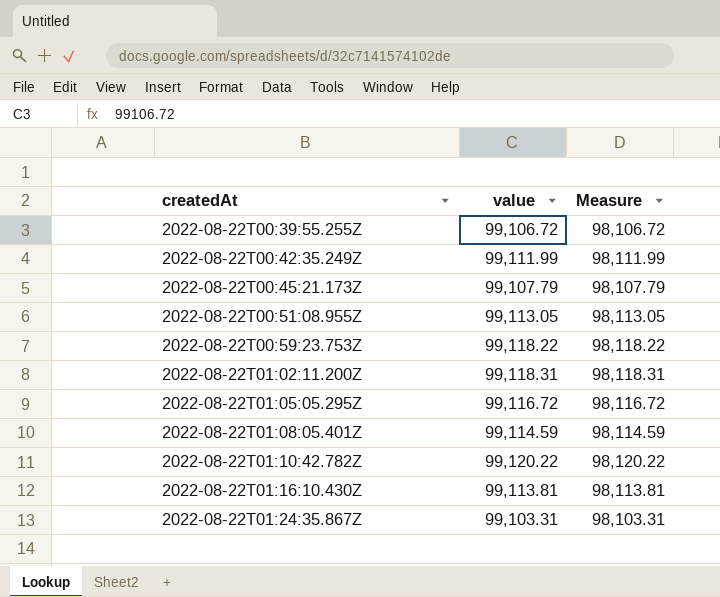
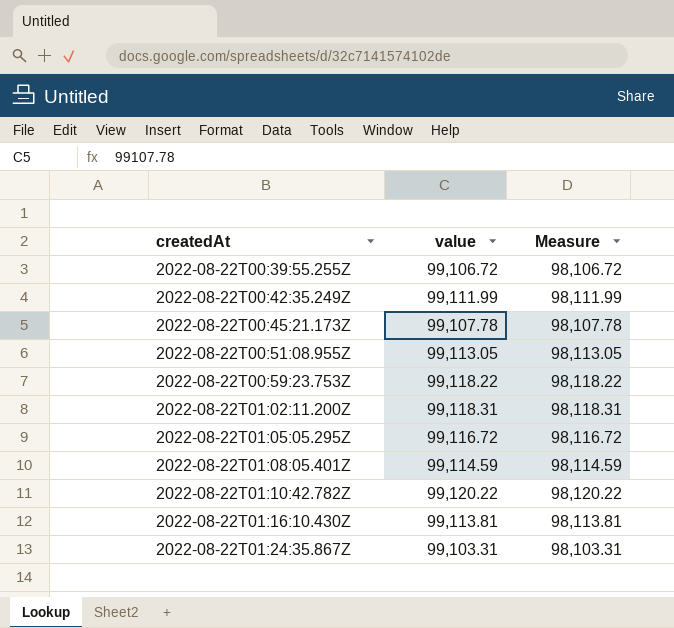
2022-08-22T00:45:21.173Z | value: 99,107.79 -> 99,107.78
2022-08-22T00:45:21.173Z | Measure: 98,107.79 -> 98,107.78

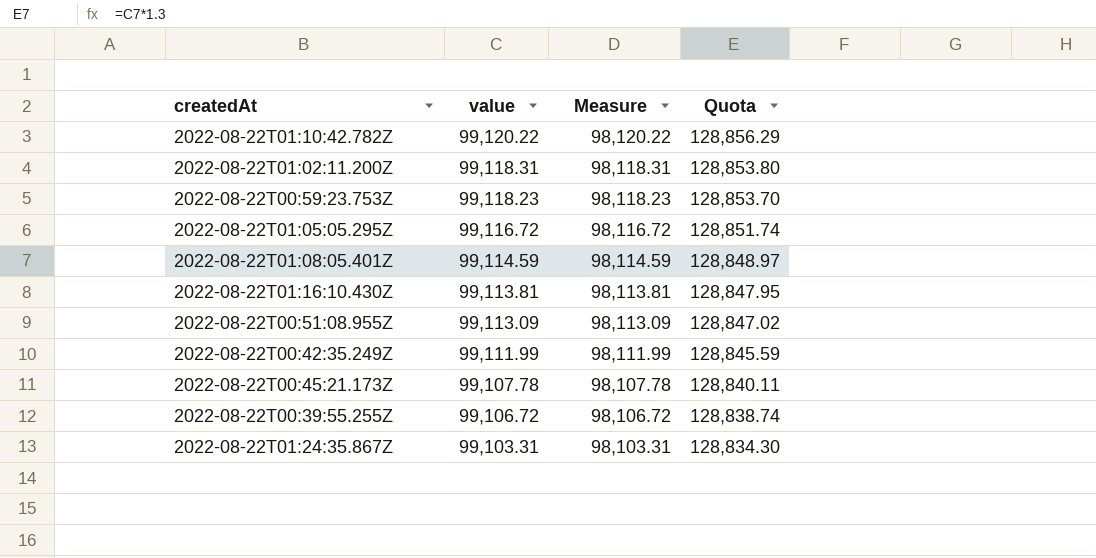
row order: createdAt ascending -> value descending
column Quota | formula: none -> [value] * 1.3
2022-08-22T00:59:23.753Z | value: 99,118.22 -> 99,118.23
2022-08-22T00:59:23.753Z | Measure: 98,118.22 -> 98,118.23
2022-08-22T00:51:08.955Z | value: 99,113.05 -> 99,113.09
2022-08-22T00:51:08.955Z | Measure: 98,113.05 -> 98,113.09

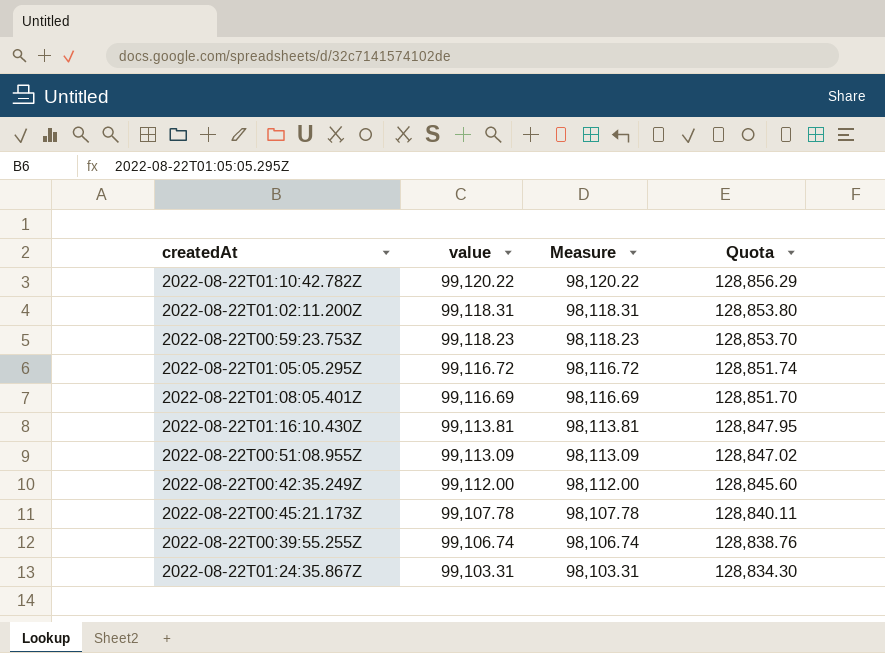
2022-08-22T01:08:05.401Z | value: 99,114.59 -> 99,116.69
2022-08-22T01:08:05.401Z | Measure: 98,114.59 -> 98,116.69
2022-08-22T01:08:05.401Z | Quota: 128,848.97 -> 128,851.70
2022-08-22T00:42:35.249Z | value: 99,111.99 -> 99,112.00
2022-08-22T00:42:35.249Z | Measure: 98,111.99 -> 98,112.00
2022-08-22T00:42:35.249Z | Quota: 128,845.59 -> 128,845.60
2022-08-22T00:39:55.255Z | value: 99,106.72 -> 99,106.74
2022-08-22T00:39:55.255Z | Measure: 98,106.72 -> 98,106.74
2022-08-22T00:39:55.255Z | Quota: 128,838.74 -> 128,838.76

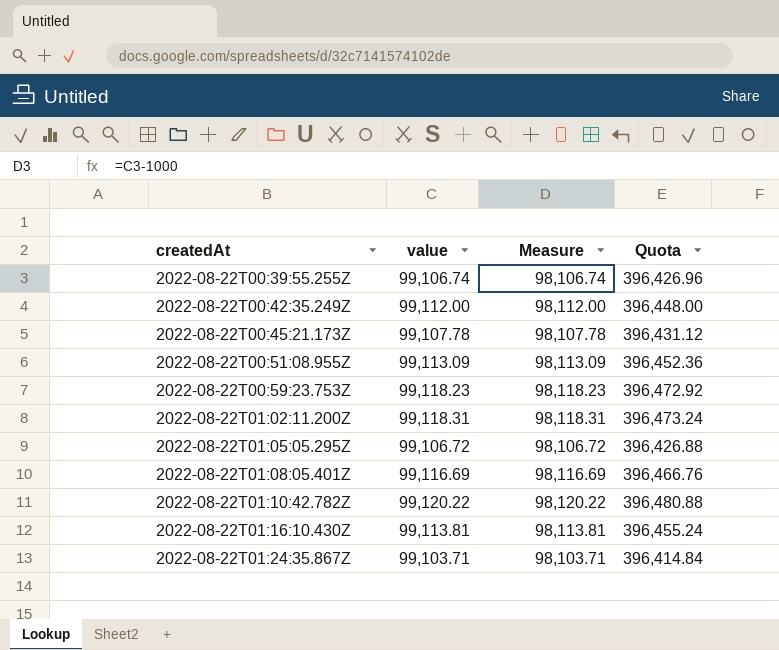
row order: value descending -> createdAt ascending
column Quota | formula: [value] * 1.3 -> [value] * 4
2022-08-22T01:05:05.295Z | value: 99,116.72 -> 99,106.72
2022-08-22T01:05:05.295Z | Measure: 98,116.72 -> 98,106.72
2022-08-22T01:24:35.867Z | value: 99,103.31 -> 99,103.71
2022-08-22T01:24:35.867Z | Measure: 98,103.31 -> 98,103.71

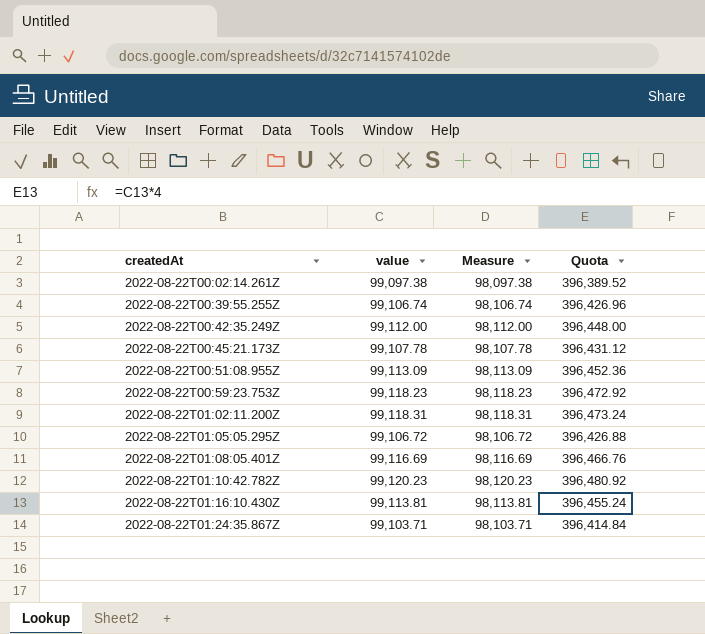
row 2022-08-22T00:02:14.261Z: none -> 99,097.38 | 98,097.38 | 396,389.52
2022-08-22T01:10:42.782Z | value: 99,120.22 -> 99,120.23
2022-08-22T01:10:42.782Z | Measure: 98,120.22 -> 98,120.23
2022-08-22T01:10:42.782Z | Quota: 396,480.88 -> 396,480.92

